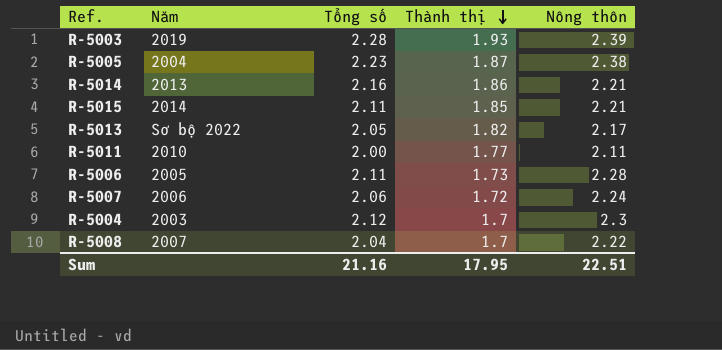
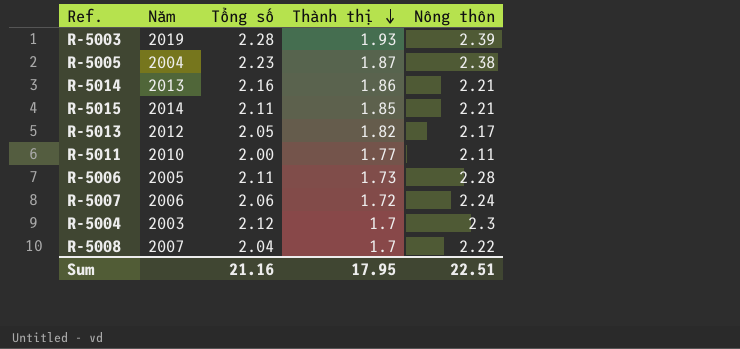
R-5013 | Năm: Sơ bộ 2022 -> 2012

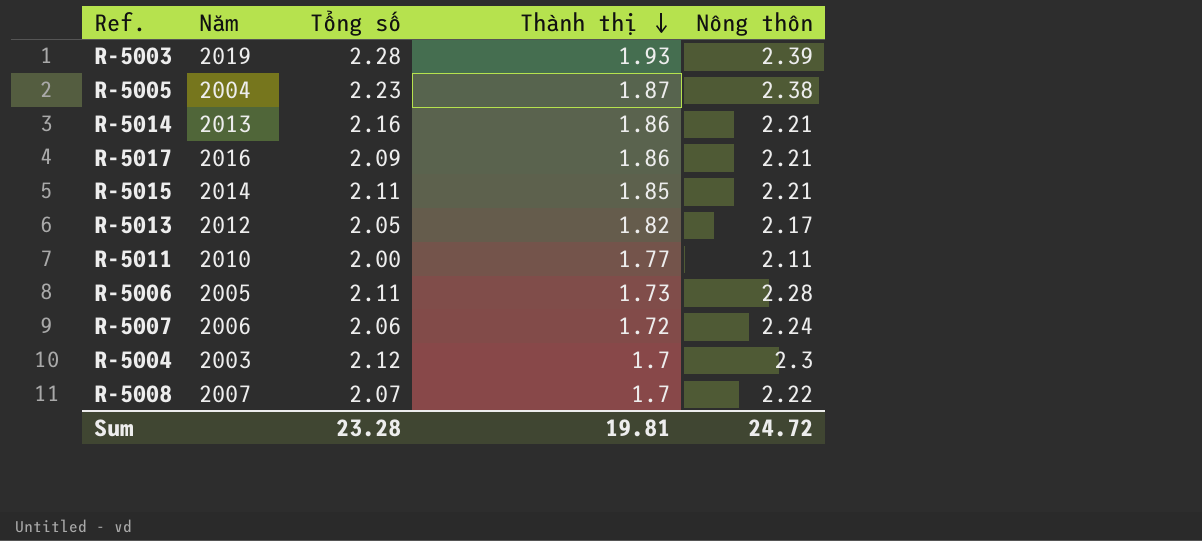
row R-5017: none -> 2016 | 2.09 | 1.86 | 2.21
R-5008 | Tổng số: 2.04 -> 2.07
Sum | Tổng số: 21.16 -> 23.28
Sum | Thành thị: 17.95 -> 19.81
Sum | Nông thôn: 22.51 -> 24.72

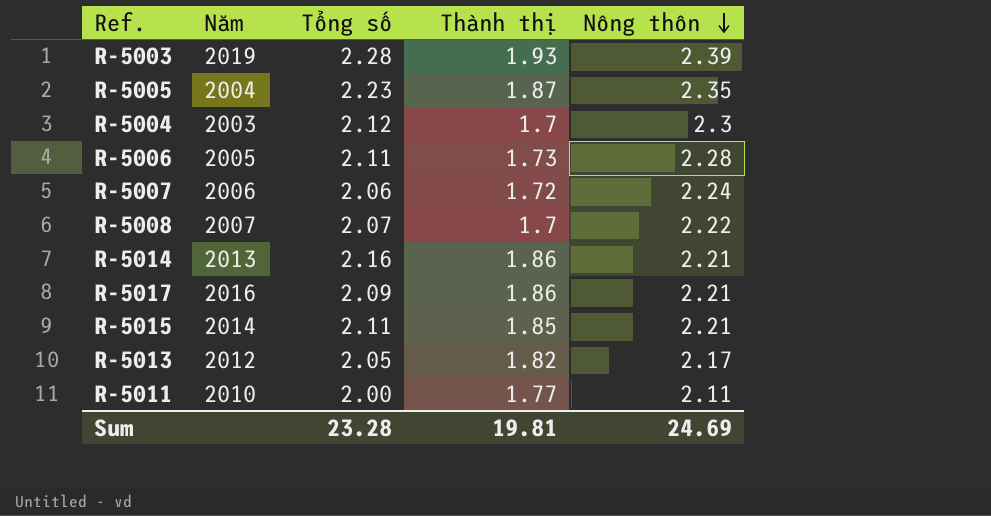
row order: Thành thị descending -> Nông thôn descending
R-5005 | Nông thôn: 2.38 -> 2.35
Sum | Nông thôn: 24.72 -> 24.69

